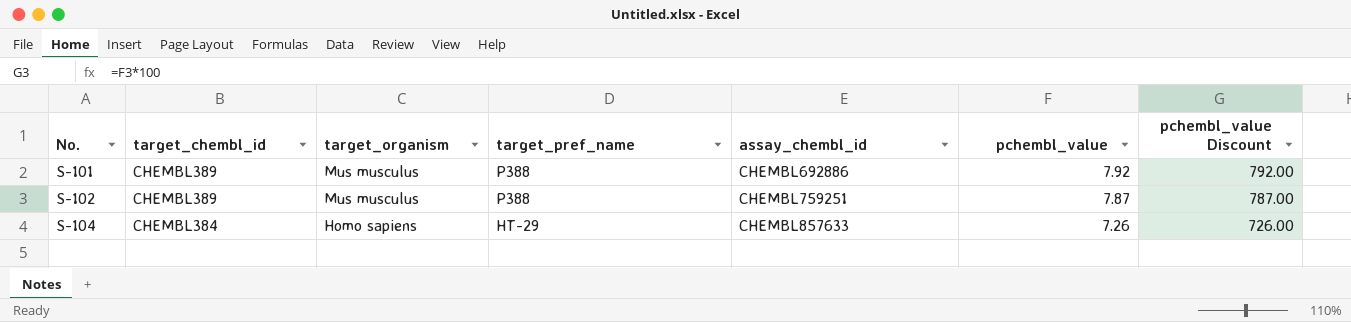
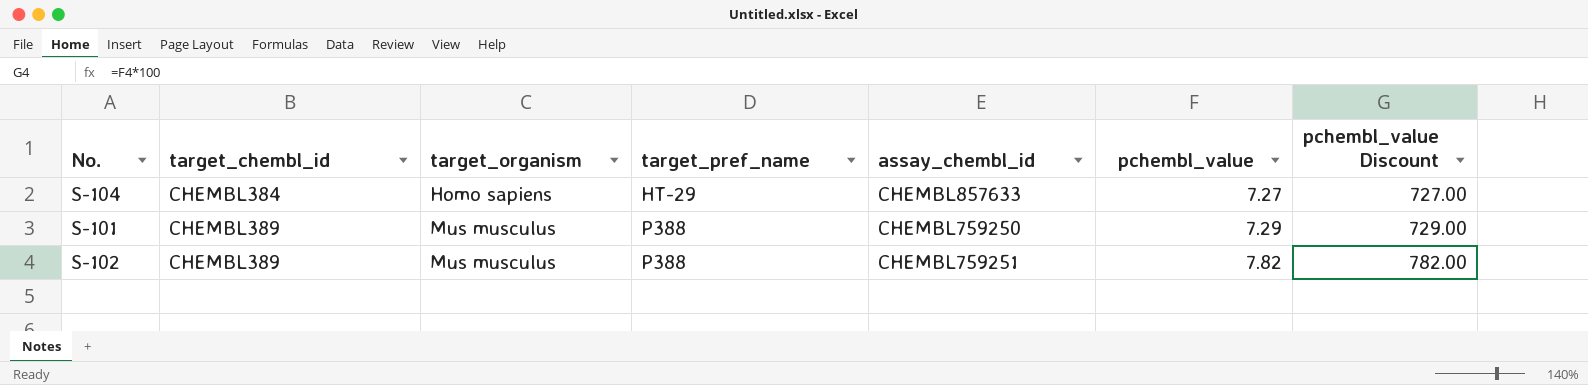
row order: No. ascending -> target_chembl_id ascending
S-104 | pchembl_value: 7.26 -> 7.27
S-104 | pchembl_value Discount: 726.00 -> 727.00
S-101 | assay_chembl_id: CHEMBL692886 -> CHEMBL759250
S-101 | pchembl_value: 7.92 -> 7.29
S-101 | pchembl_value Discount: 792.00 -> 729.00
S-102 | pchembl_value: 7.87 -> 7.82
S-102 | pchembl_value Discount: 787.00 -> 782.00

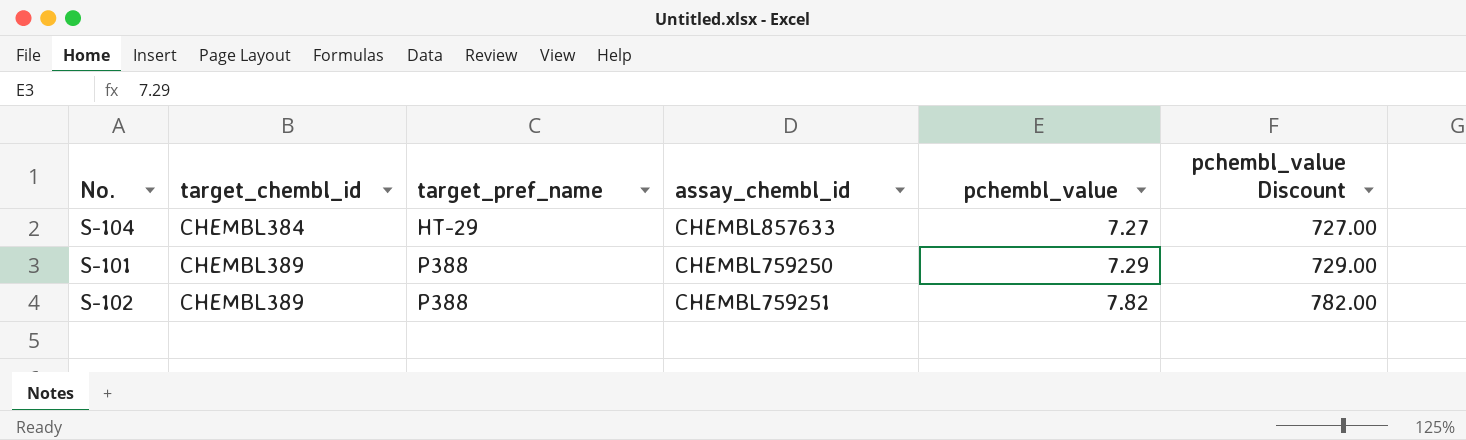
column target_organism | position: 3 -> none

